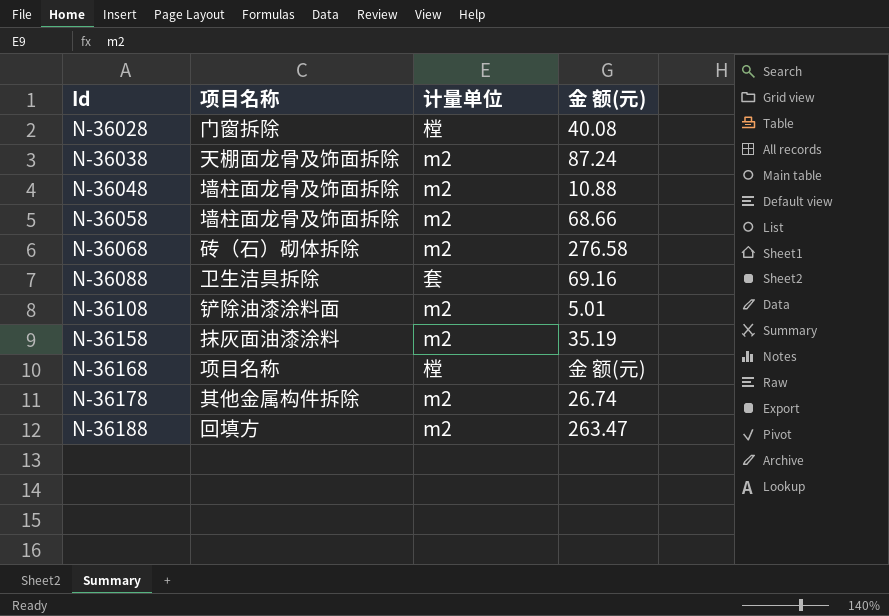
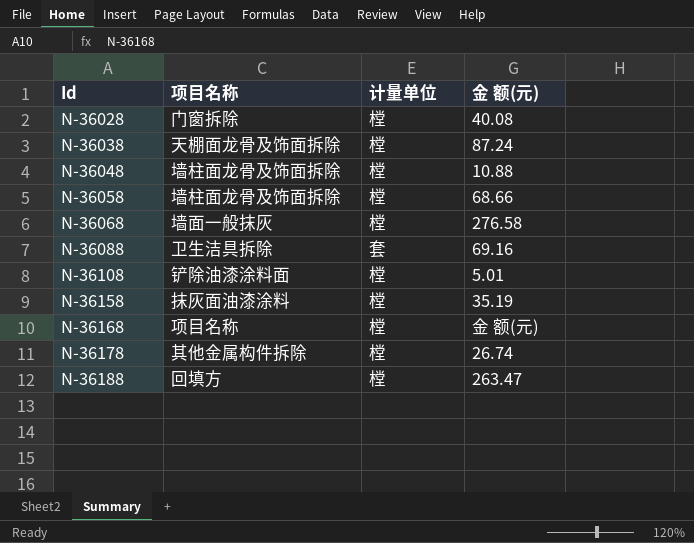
N-36038 | 计量单位: m2 -> 樘
N-36048 | 计量单位: m2 -> 樘
N-36058 | 计量单位: m2 -> 樘
N-36068 | 项目名称: 砖（石）砌体拆除 -> 墙面一般抹灰
N-36068 | 计量单位: m2 -> 樘
N-36108 | 计量单位: m2 -> 樘
N-36158 | 计量单位: m2 -> 樘
N-36178 | 计量单位: m2 -> 樘
N-36188 | 计量单位: m2 -> 樘

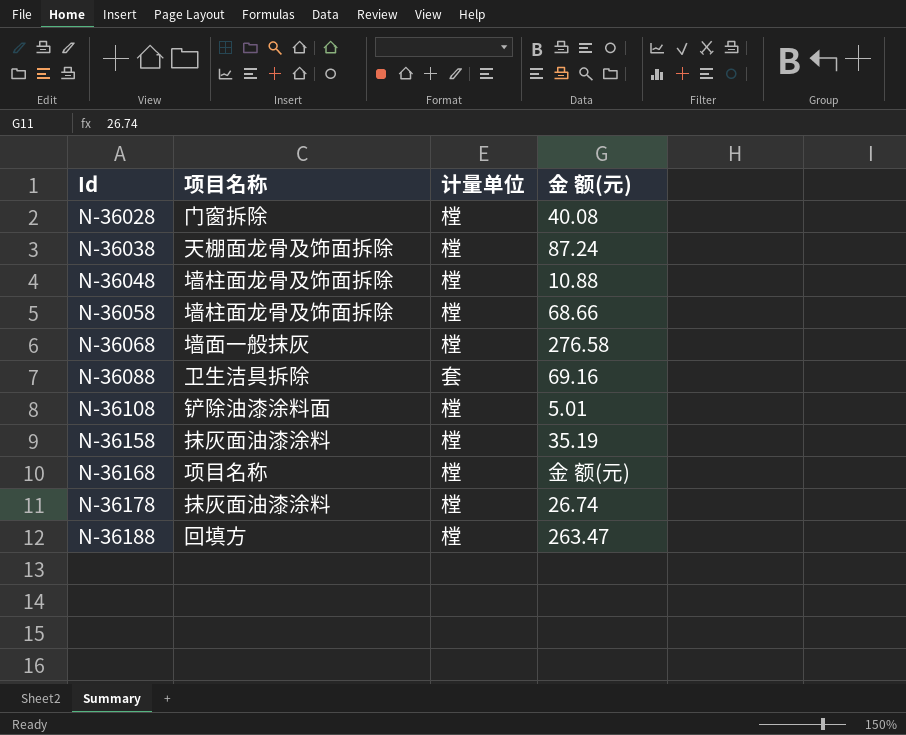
N-36178 | 项目名称: 其他金属构件拆除 -> 抹灰面油漆涂料

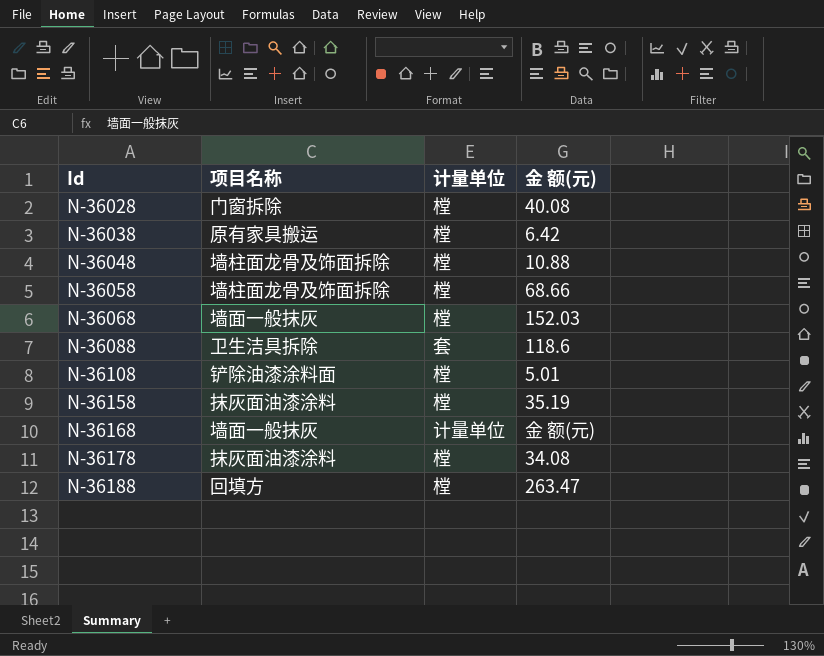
N-36038 | 项目名称: 天棚面龙骨及饰面拆除 -> 原有家具搬运
N-36038 | 金 额(元): 87.24 -> 6.42
N-36068 | 金 额(元): 276.58 -> 152.03
N-36088 | 金 额(元): 69.16 -> 118.6
N-36168 | 项目名称: 项目名称 -> 墙面一般抹灰
N-36168 | 计量单位: 樘 -> 计量单位
N-36178 | 金 额(元): 26.74 -> 34.08

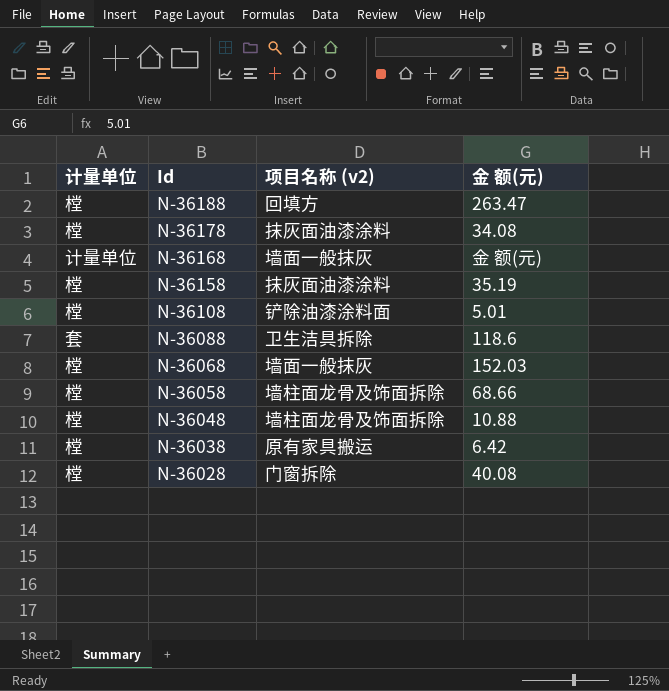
row order: Id ascending -> Id descending
column 计量单位 | position: 3 -> 1
column name: 项目名称 -> 项目名称 (v2)

